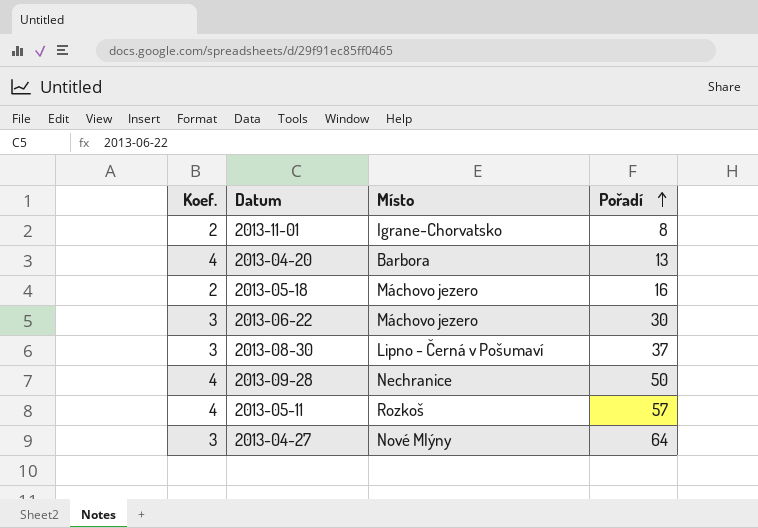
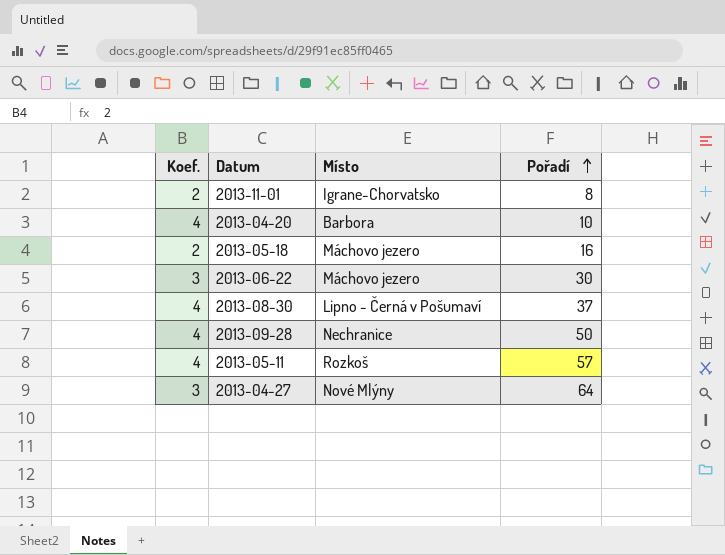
2013-04-20 | Pořadí: 13 -> 10
2013-08-30 | Koef.: 3 -> 4

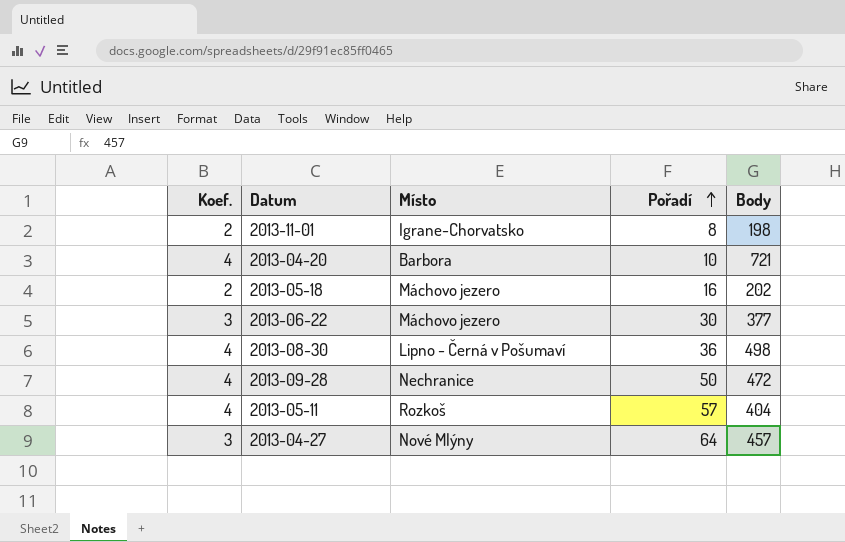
column Body | position: none -> 5
2013-08-30 | Pořadí: 37 -> 36

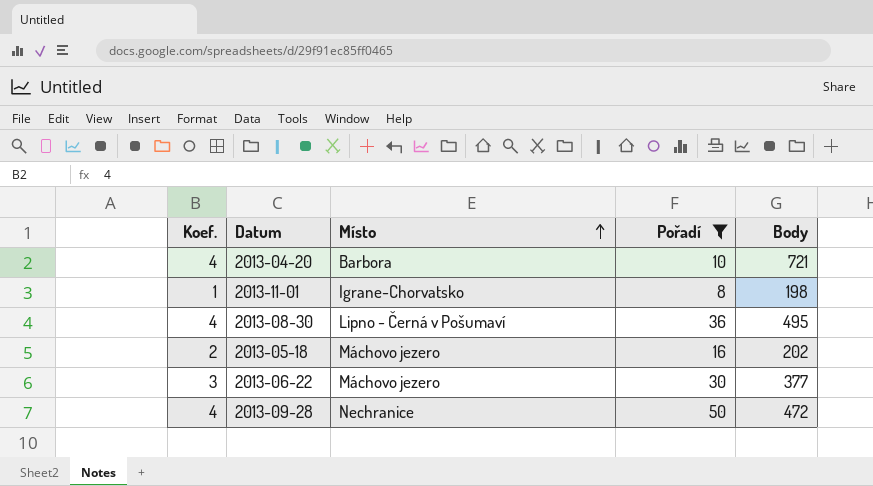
filter: none -> Pořadí <= 50
row order: Pořadí ascending -> Místo ascending
2013-11-01 | Koef.: 2 -> 1
2013-08-30 | Body: 498 -> 495

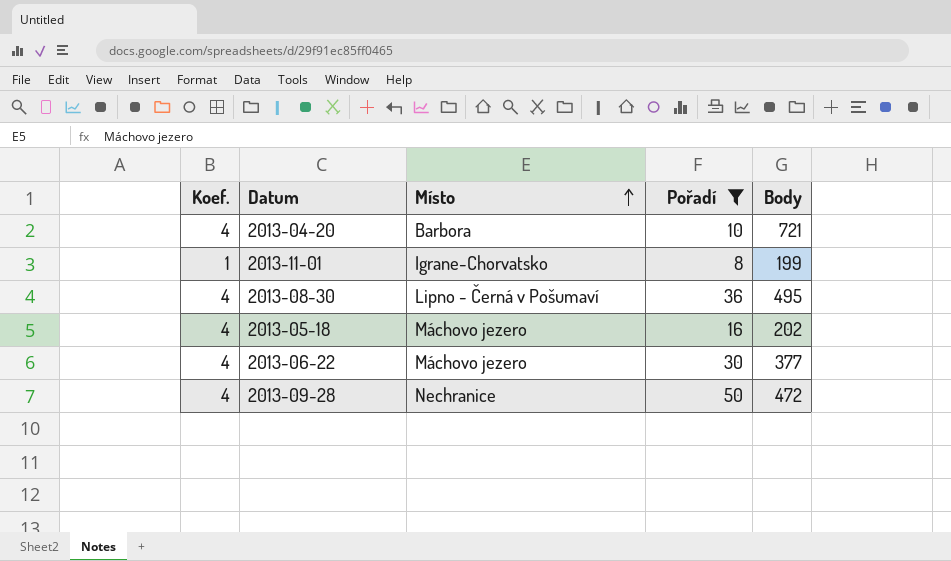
2013-11-01 | Body: 198 -> 199
2013-05-18 | Koef.: 2 -> 4
2013-06-22 | Koef.: 3 -> 4

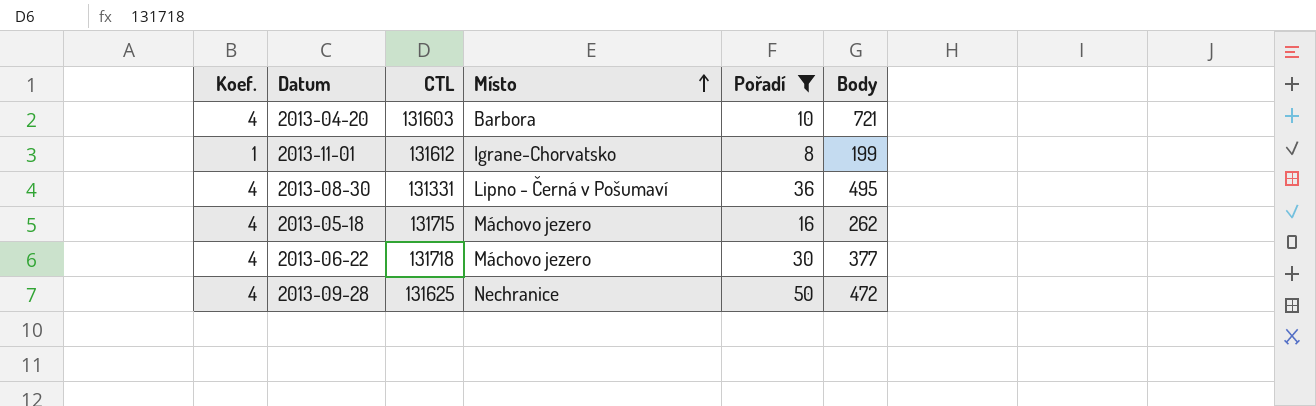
column CTL | position: none -> 3
2013-05-18 | Body: 202 -> 262

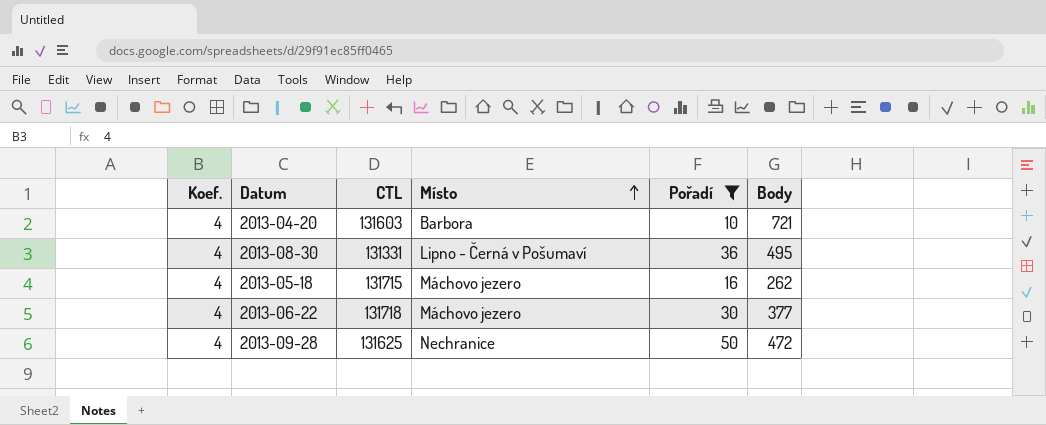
row 2013-11-01: 1 | 131612 | Igrane-Chorvatsko | 8 | 199 -> none

